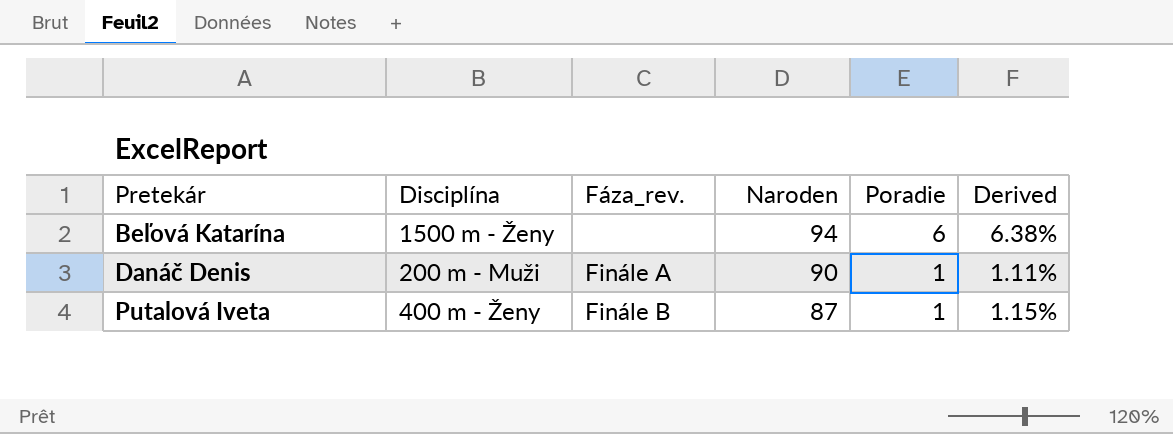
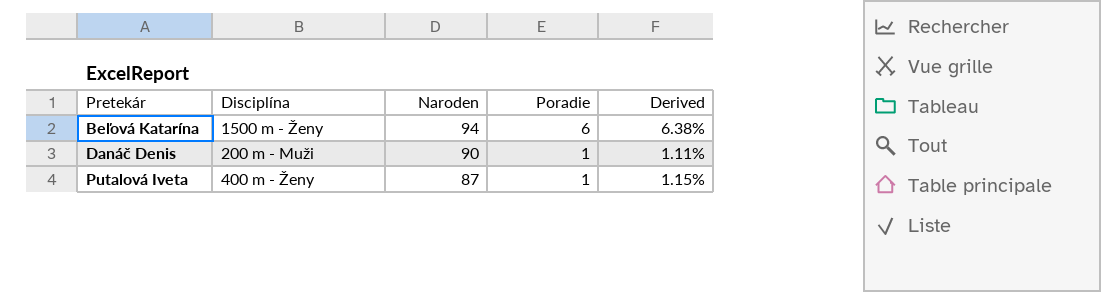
column Fáza_rev. | position: 3 -> none

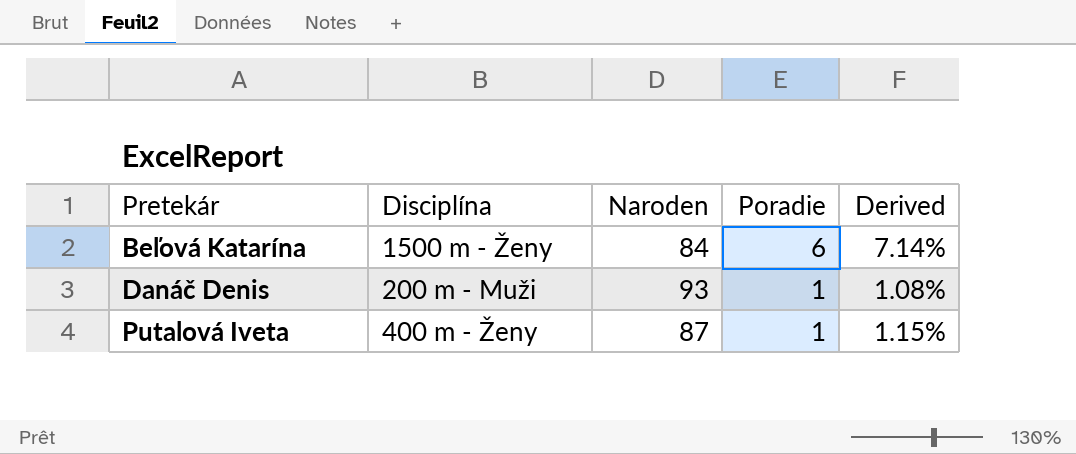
Beľová Katarína | Naroden: 94 -> 84
Beľová Katarína | Derived: 6.38% -> 7.14%
Danáč Denis | Naroden: 90 -> 93
Danáč Denis | Derived: 1.11% -> 1.08%

